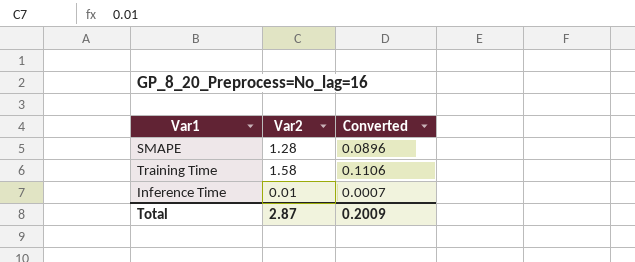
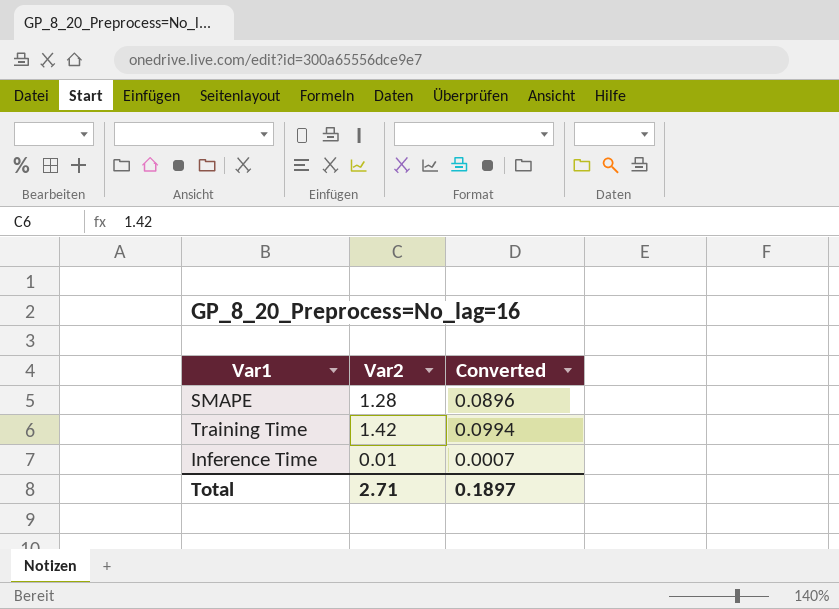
Training Time | Var2: 1.58 -> 1.42
Training Time | Converted: 0.1106 -> 0.0994
Total | Var2: 2.87 -> 2.71
Total | Converted: 0.2009 -> 0.1897

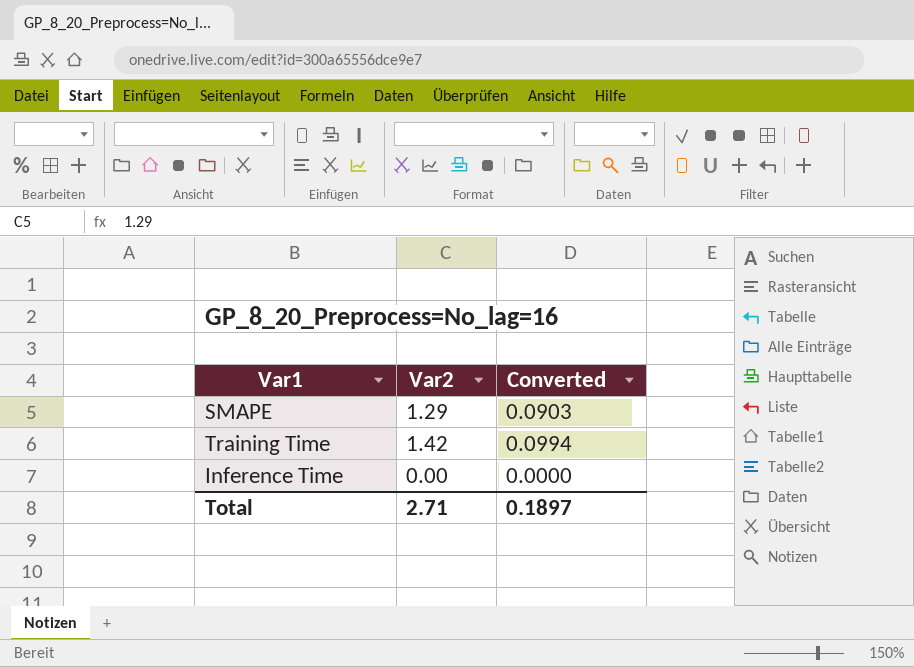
SMAPE | Var2: 1.28 -> 1.29
SMAPE | Converted: 0.0896 -> 0.0903
Inference Time | Var2: 0.01 -> 0.00
Inference Time | Converted: 0.0007 -> 0.0000

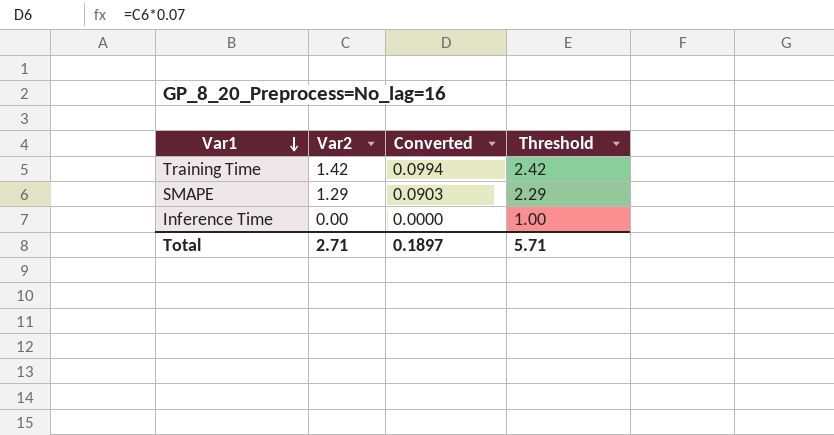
row order: none -> Var1 descending
column Threshold | formula: none -> [Var2] + 1

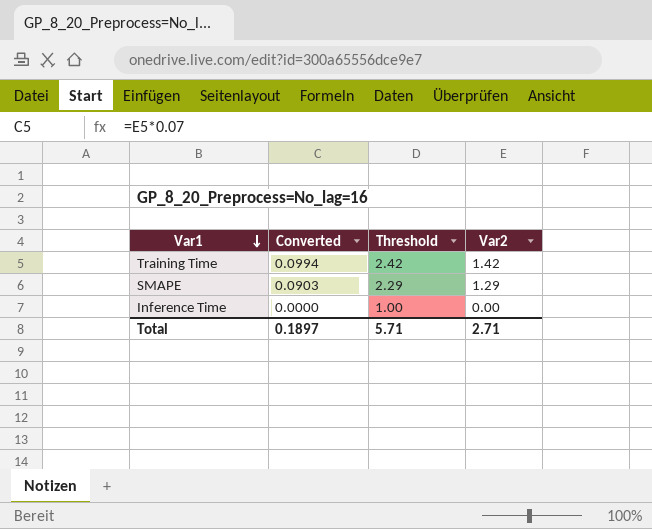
column Var2 | position: 2 -> 4

